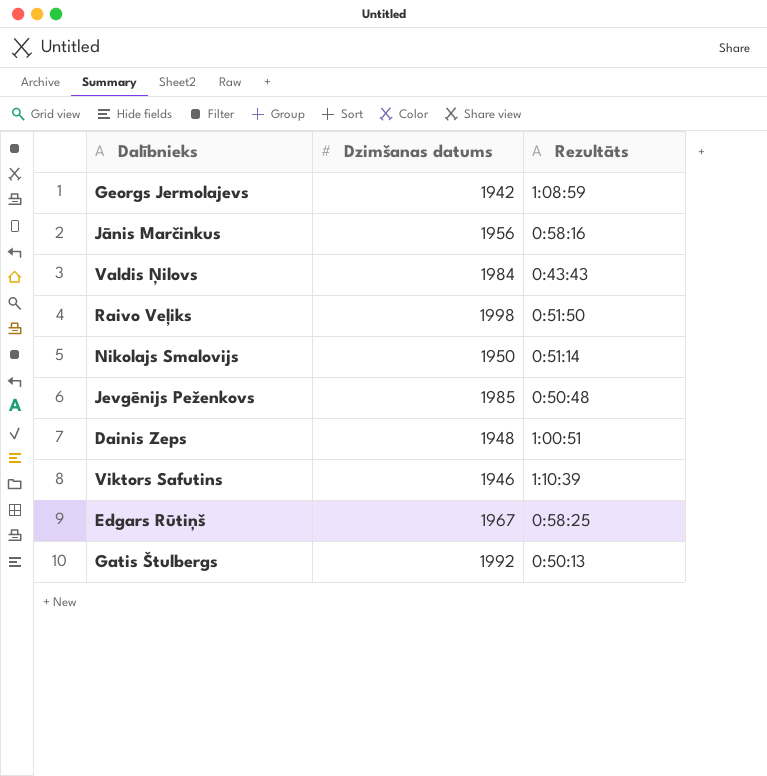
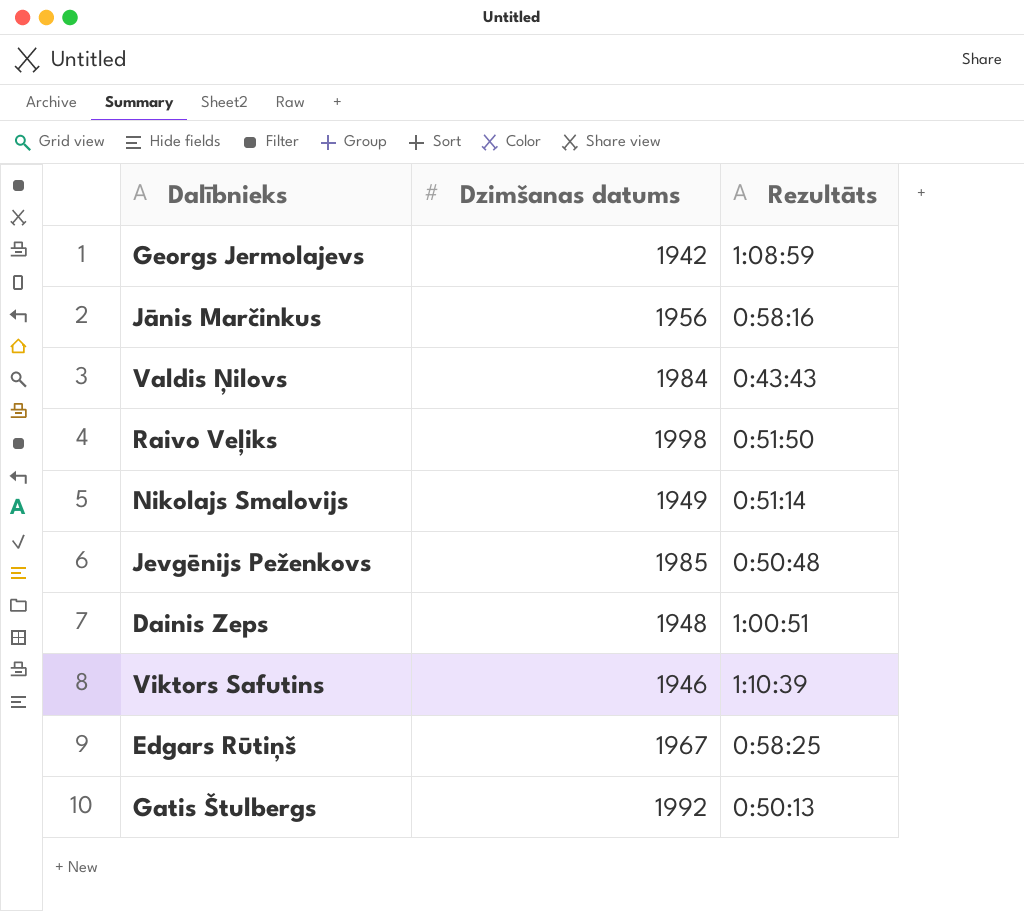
Nikolajs Smalovijs | Dzimšanas datums: 1950 -> 1949

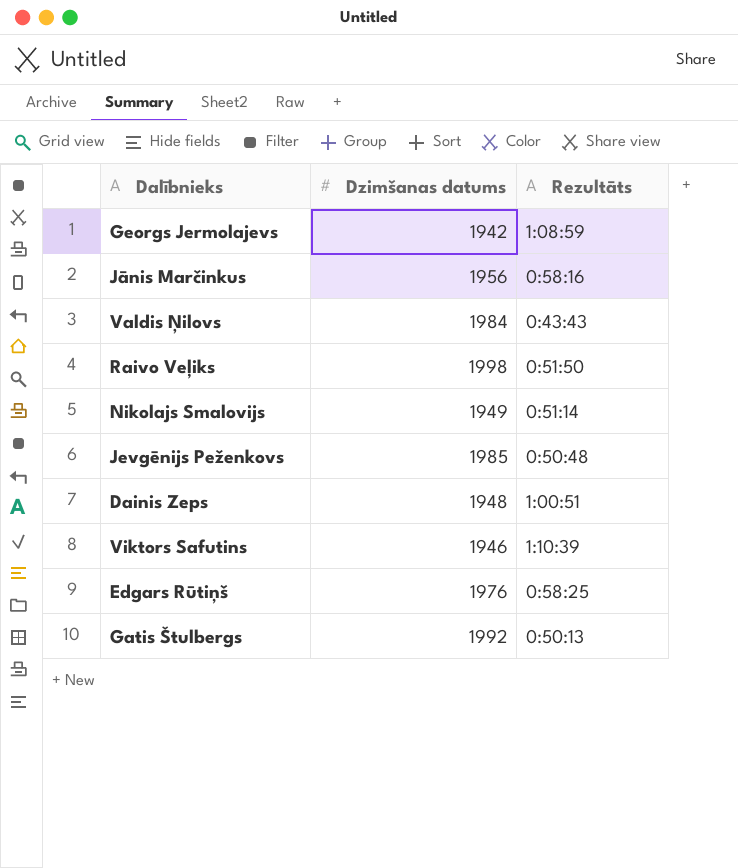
Edgars Rūtiņš | Dzimšanas datums: 1967 -> 1976

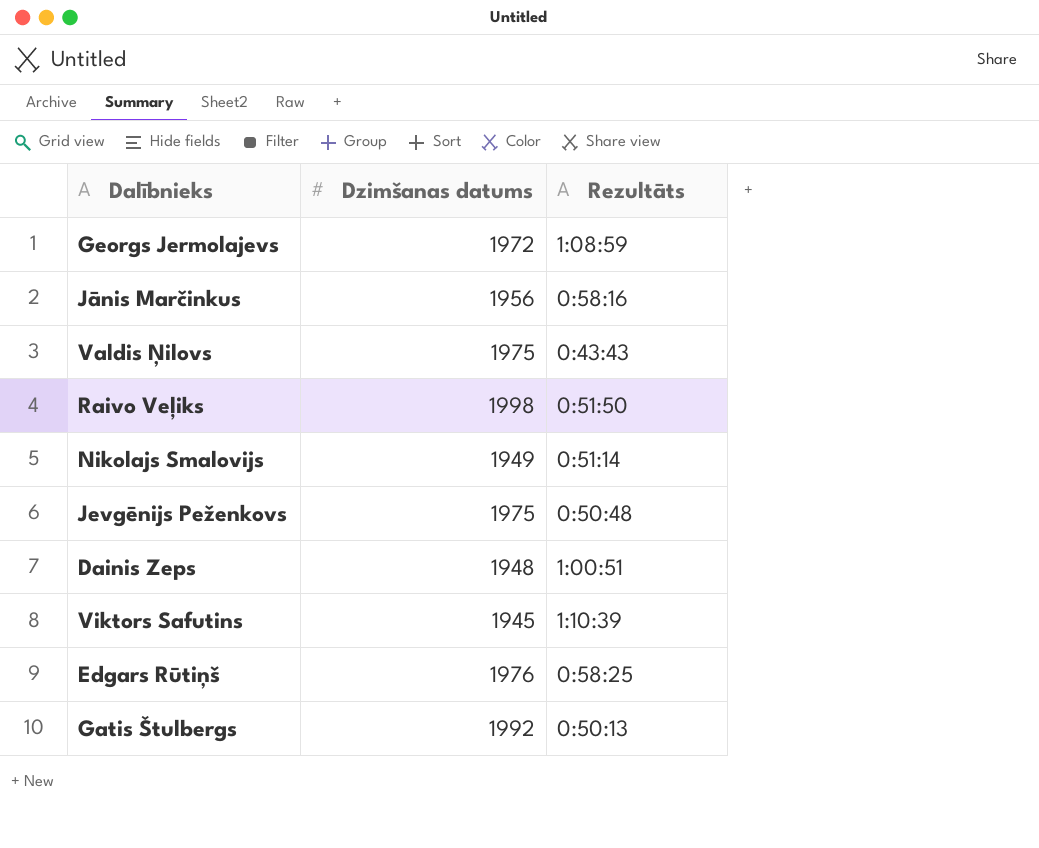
Georgs Jermolajevs | Dzimšanas datums: 1942 -> 1972
Valdis Ņilovs | Dzimšanas datums: 1984 -> 1975
Jevgēnijs Peženkovs | Dzimšanas datums: 1985 -> 1975
Viktors Safutins | Dzimšanas datums: 1946 -> 1945

